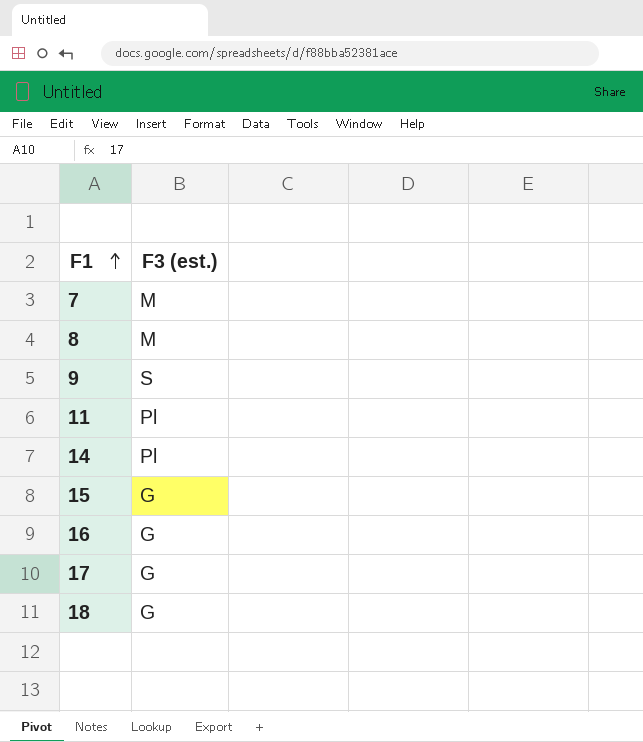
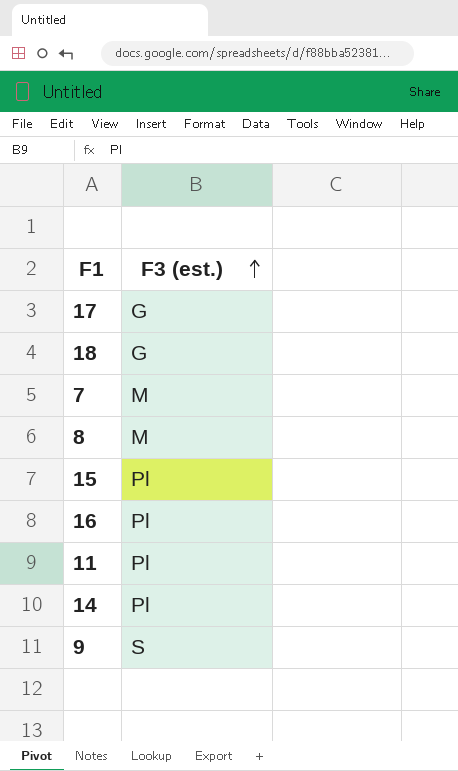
row order: F1 ascending -> F3 (est.) ascending
15 | F3 (est.): G -> Pl
16 | F3 (est.): G -> Pl

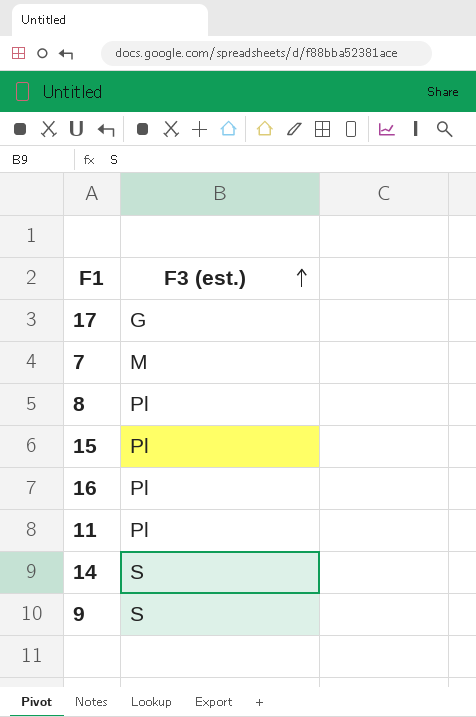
row 18: G -> none
8 | F3 (est.): M -> Pl
14 | F3 (est.): Pl -> S

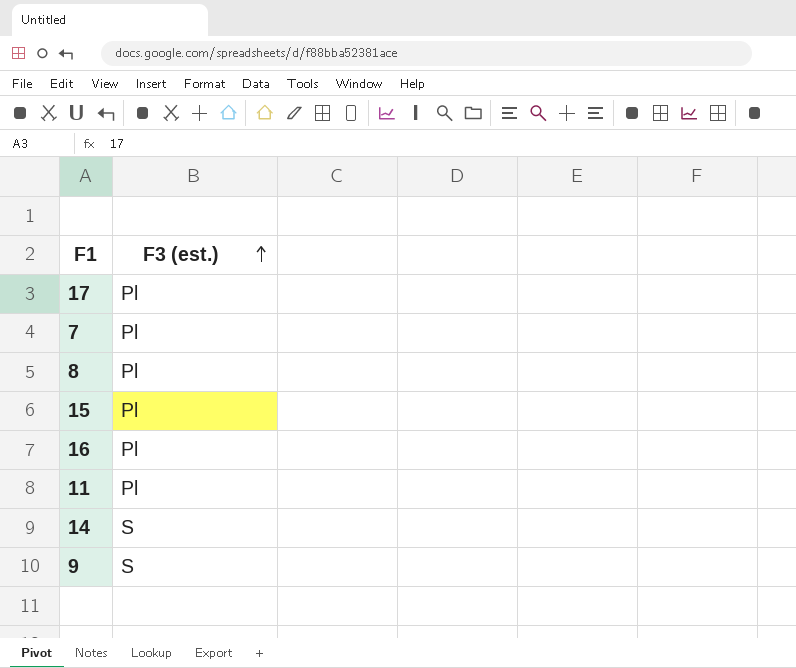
17 | F3 (est.): G -> Pl
7 | F3 (est.): M -> Pl

